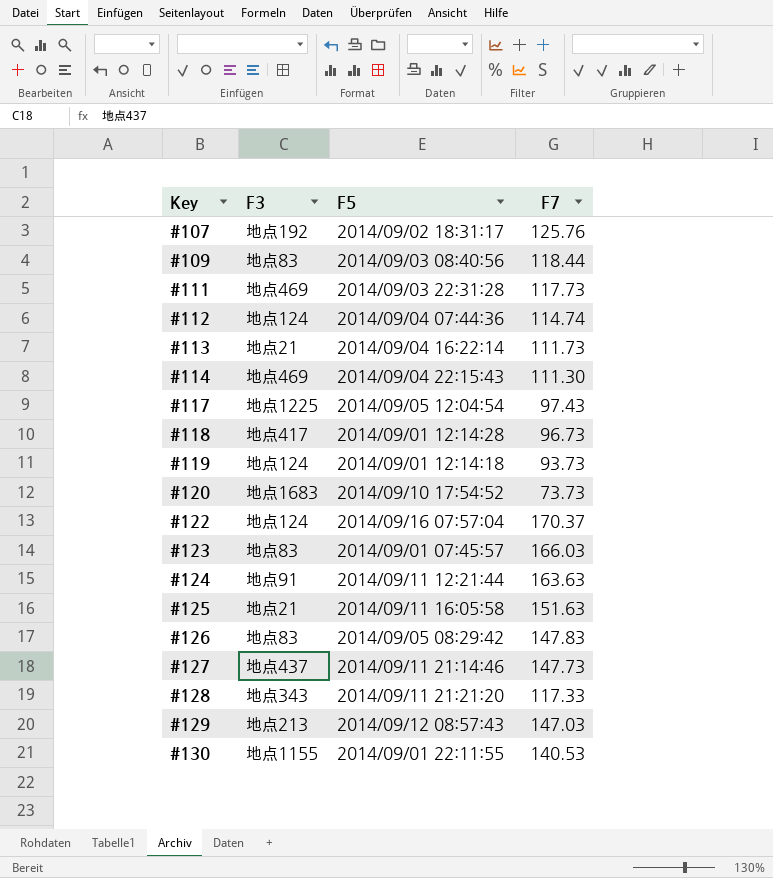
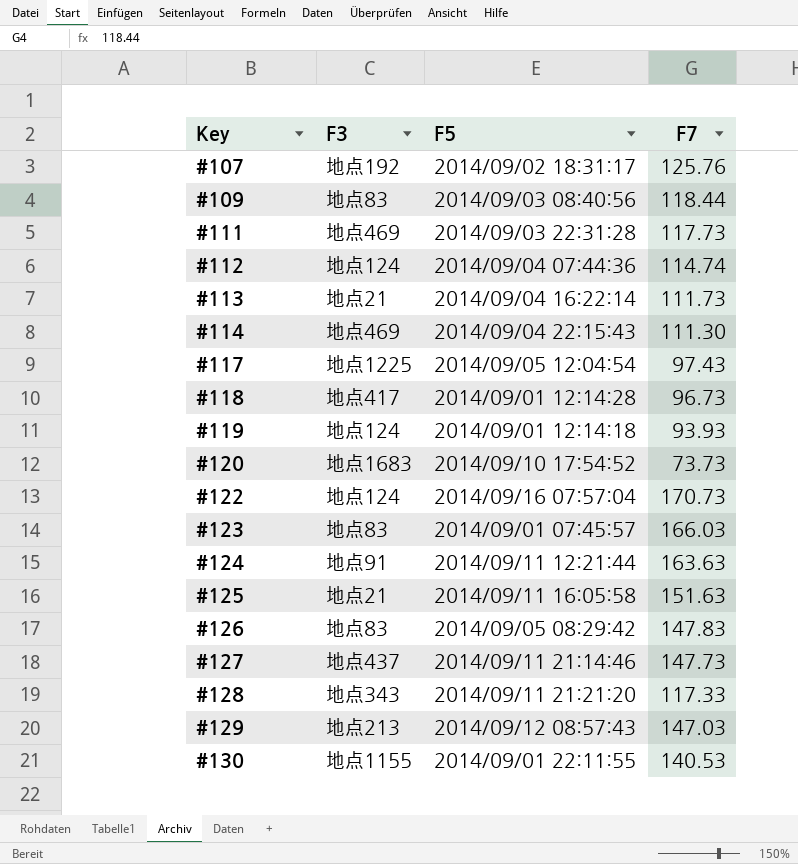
#119 | F7: 93.73 -> 93.93
#122 | F7: 170.37 -> 170.73

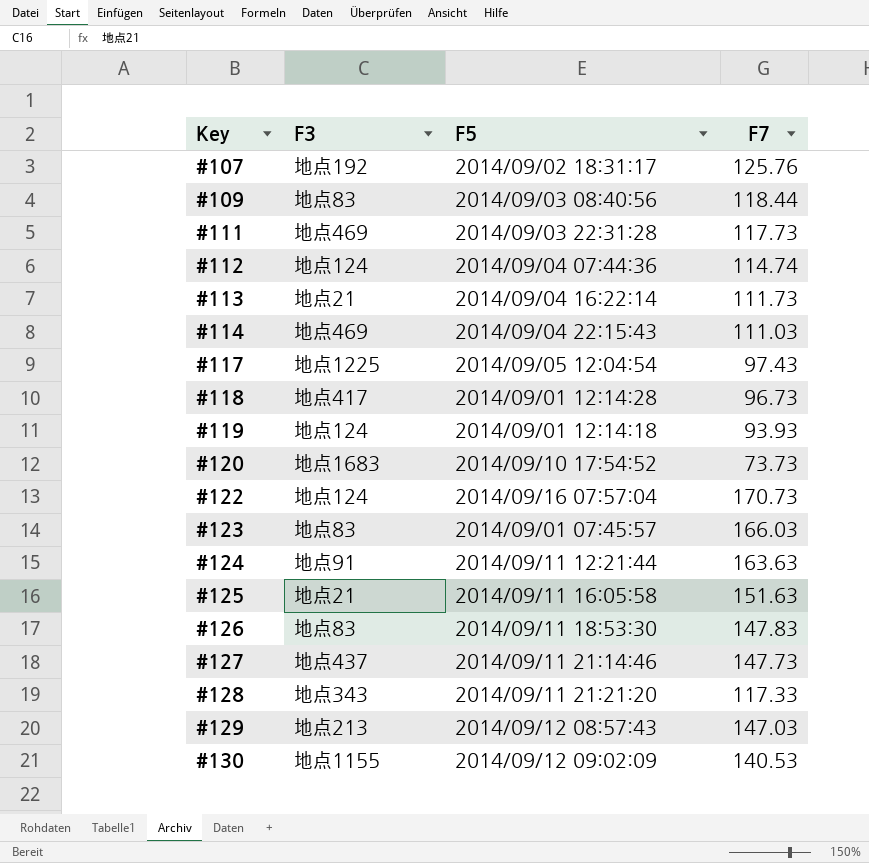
#114 | F7: 111.30 -> 111.03
#126 | F5: 2014/09/05 08:29:42 -> 2014/09/11 18:53:30
#130 | F5: 2014/09/01 22:11:55 -> 2014/09/12 09:02:09

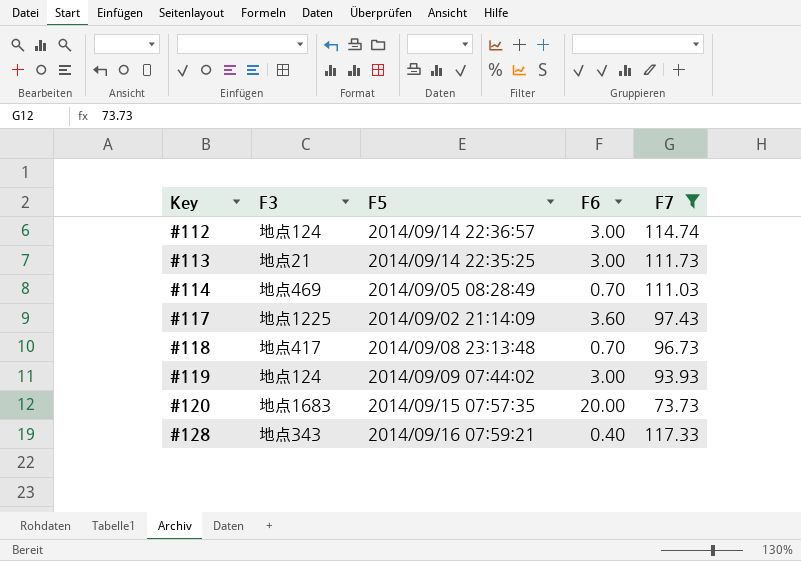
filter: none -> F7 <= 117.33
column F6 | position: none -> 4
#112 | F5: 2014/09/04 07:44:36 -> 2014/09/14 22:36:57
#113 | F5: 2014/09/04 16:22:14 -> 2014/09/14 22:35:25
#114 | F5: 2014/09/04 22:15:43 -> 2014/09/05 08:28:49
#117 | F5: 2014/09/05 12:04:54 -> 2014/09/02 21:14:09
#118 | F5: 2014/09/01 12:14:28 -> 2014/09/08 23:13:48
#119 | F5: 2014/09/01 12:14:18 -> 2014/09/09 07:44:02
#120 | F5: 2014/09/10 17:54:52 -> 2014/09/15 07:57:35
#128 | F5: 2014/09/11 21:21:20 -> 2014/09/16 07:59:21

